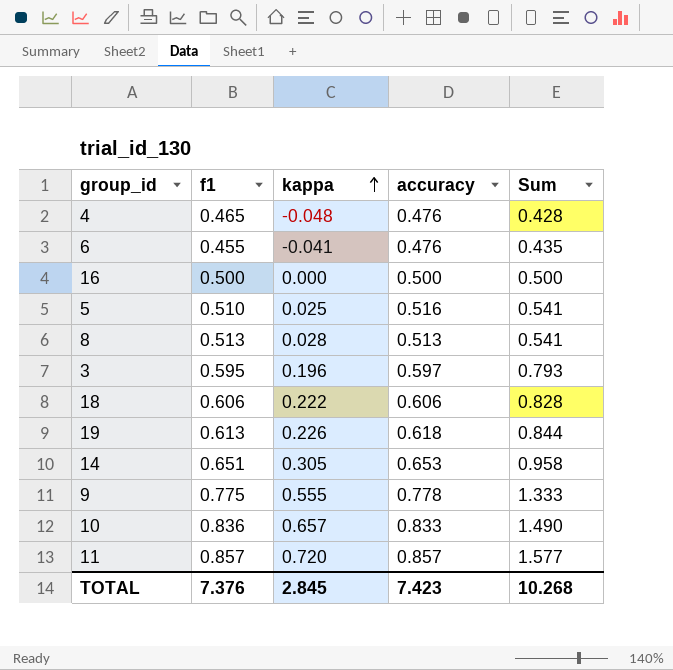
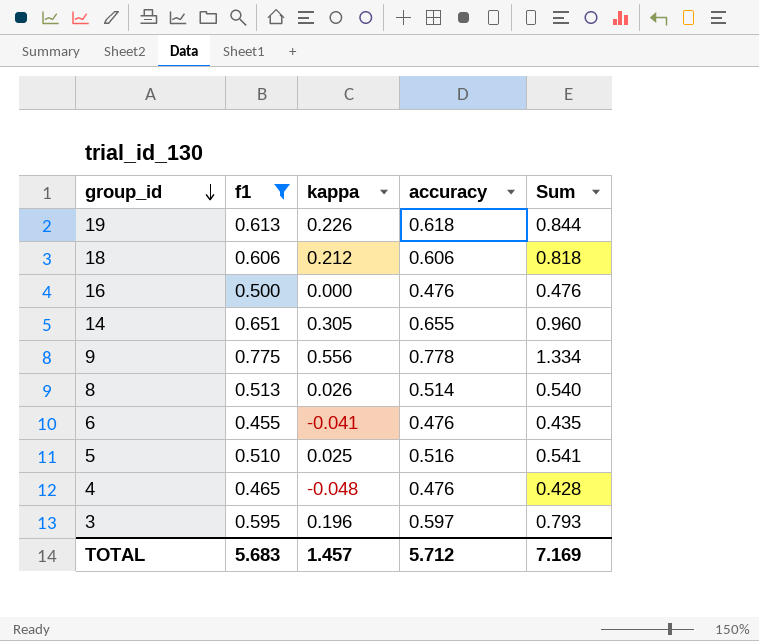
filter: none -> f1 <= 0.775
row order: kappa ascending -> group_id descending
18 | kappa: 0.222 -> 0.212
18 | Sum: 0.828 -> 0.818
16 | accuracy: 0.500 -> 0.476
16 | Sum: 0.500 -> 0.476
14 | accuracy: 0.653 -> 0.655
14 | Sum: 0.958 -> 0.960
9 | kappa: 0.555 -> 0.556
9 | Sum: 1.333 -> 1.334
8 | kappa: 0.028 -> 0.026
8 | accuracy: 0.513 -> 0.514
8 | Sum: 0.541 -> 0.540
TOTAL | f1: 7.376 -> 5.683
TOTAL | kappa: 2.845 -> 1.457
TOTAL | accuracy: 7.423 -> 5.712
TOTAL | Sum: 10.268 -> 7.169

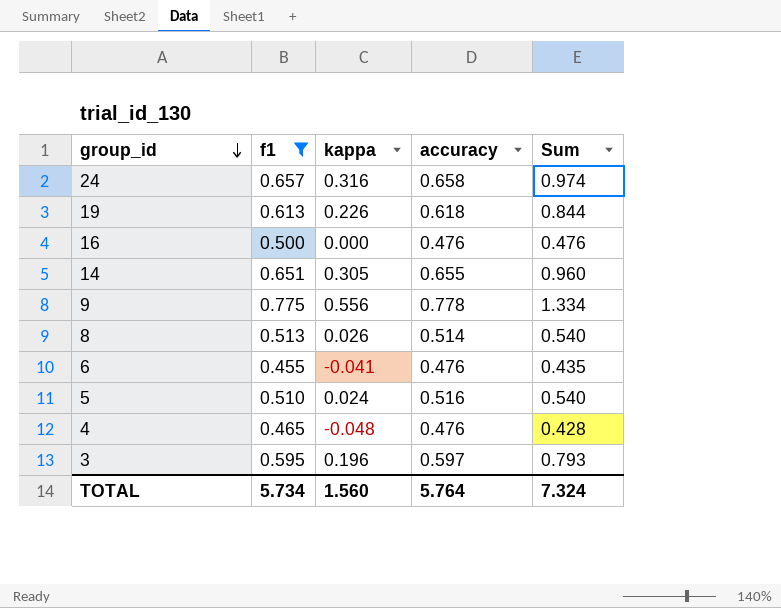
row 18: 0.606 | 0.212 | 0.606 | 0.818 -> none
row 24: none -> 0.657 | 0.316 | 0.658 | 0.974
5 | kappa: 0.025 -> 0.024
5 | Sum: 0.541 -> 0.540
TOTAL | f1: 5.683 -> 5.734
TOTAL | kappa: 1.457 -> 1.560
TOTAL | accuracy: 5.712 -> 5.764
TOTAL | Sum: 7.169 -> 7.324

